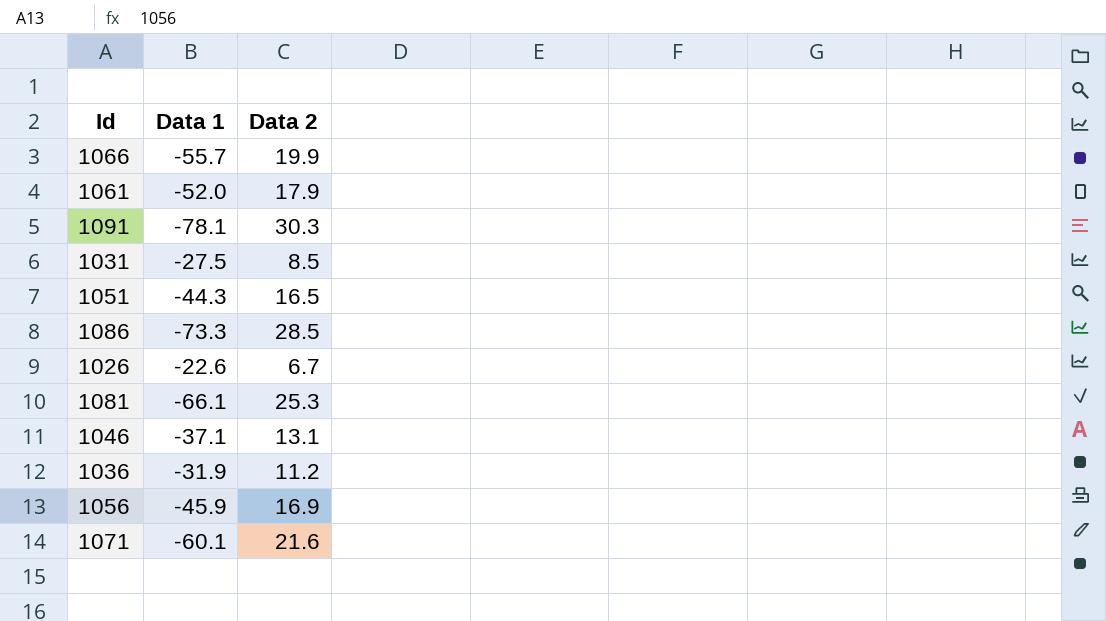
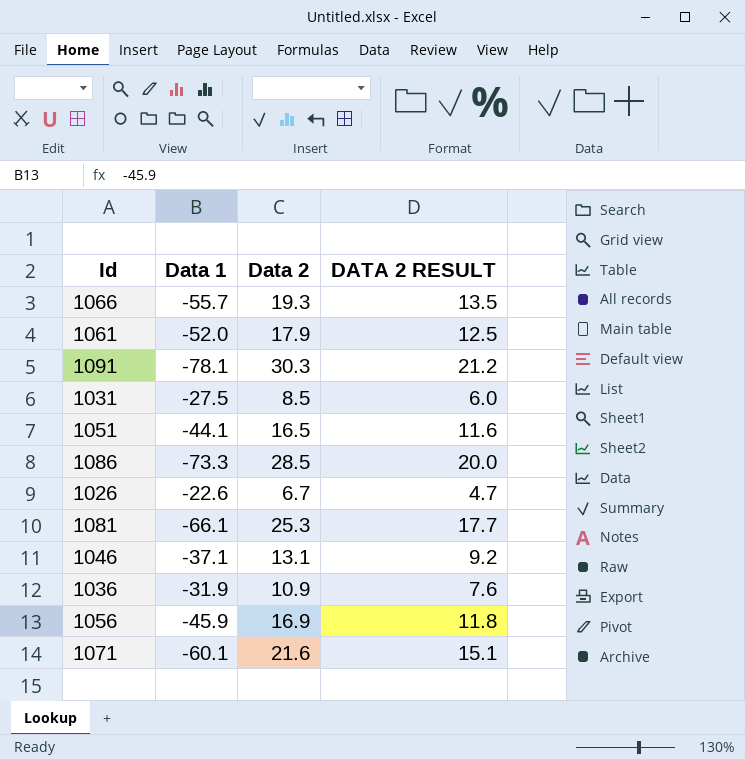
column DATA 2 RESULT | formula: none -> [Data 2] * 0.7
1066 | Data 2: 19.9 -> 19.3
1051 | Data 1: -44.3 -> -44.1
1036 | Data 2: 11.2 -> 10.9

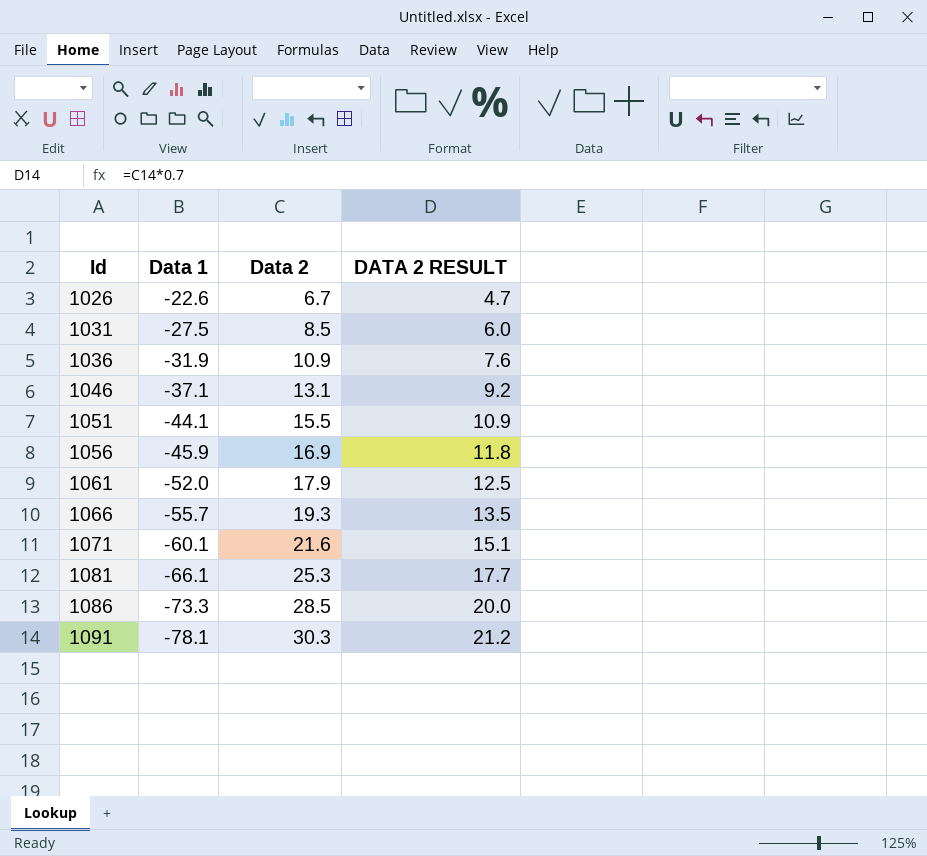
row order: none -> Id ascending
1051 | Data 2: 16.5 -> 15.5
1051 | DATA 2 RESULT: 11.6 -> 10.9

